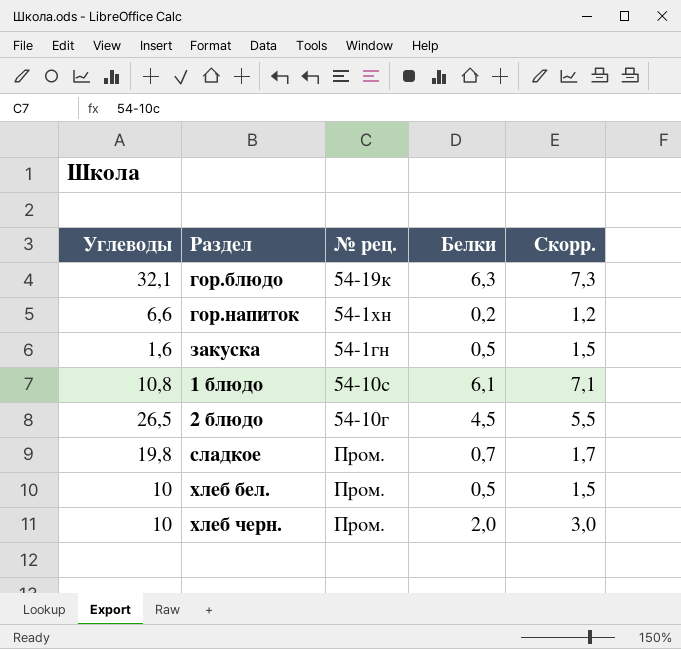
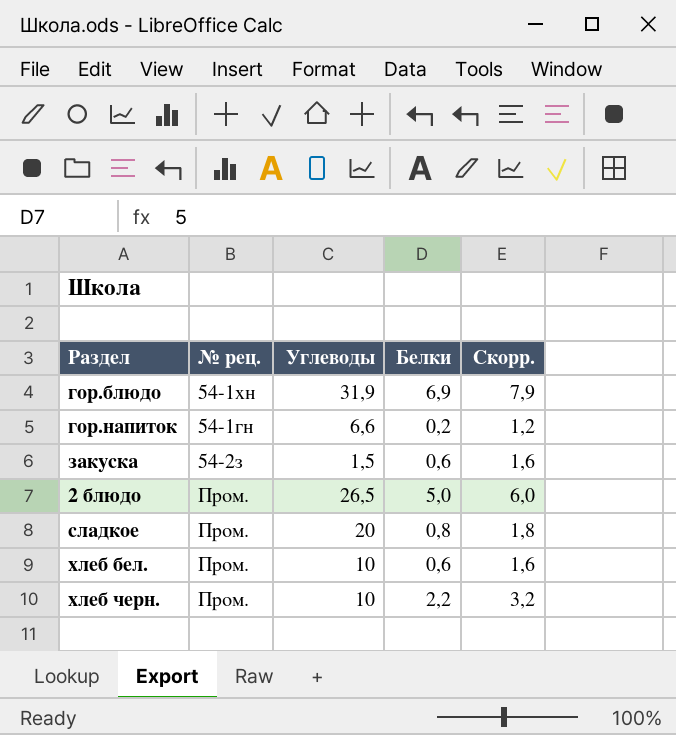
column Углеводы | position: 1 -> 3
row 1 блюдо: 10,8 | 54-10с | 6,1 | 7,1 -> none
гор.блюдо | № рец.: 54-19к -> 54-1хн
гор.блюдо | Углеводы: 32,1 -> 31,9
гор.блюдо | Белки: 6,3 -> 6,9
гор.блюдо | Скорр.: 7,3 -> 7,9
гор.напиток | № рец.: 54-1хн -> 54-1гн
закуска | № рец.: 54-1гн -> 54-2з
закуска | Углеводы: 1,6 -> 1,5
закуска | Белки: 0,5 -> 0,6
закуска | Скорр.: 1,5 -> 1,6
2 блюдо | № рец.: 54-10г -> Пром.
2 блюдо | Белки: 4,5 -> 5,0
2 блюдо | Скорр.: 5,5 -> 6,0
сладкое | Углеводы: 19,8 -> 20
сладкое | Белки: 0,7 -> 0,8
сладкое | Скорр.: 1,7 -> 1,8
хлеб бел. | Белки: 0,5 -> 0,6
хлеб бел. | Скорр.: 1,5 -> 1,6
хлеб черн. | Белки: 2,0 -> 2,2
хлеб черн. | Скорр.: 3,0 -> 3,2

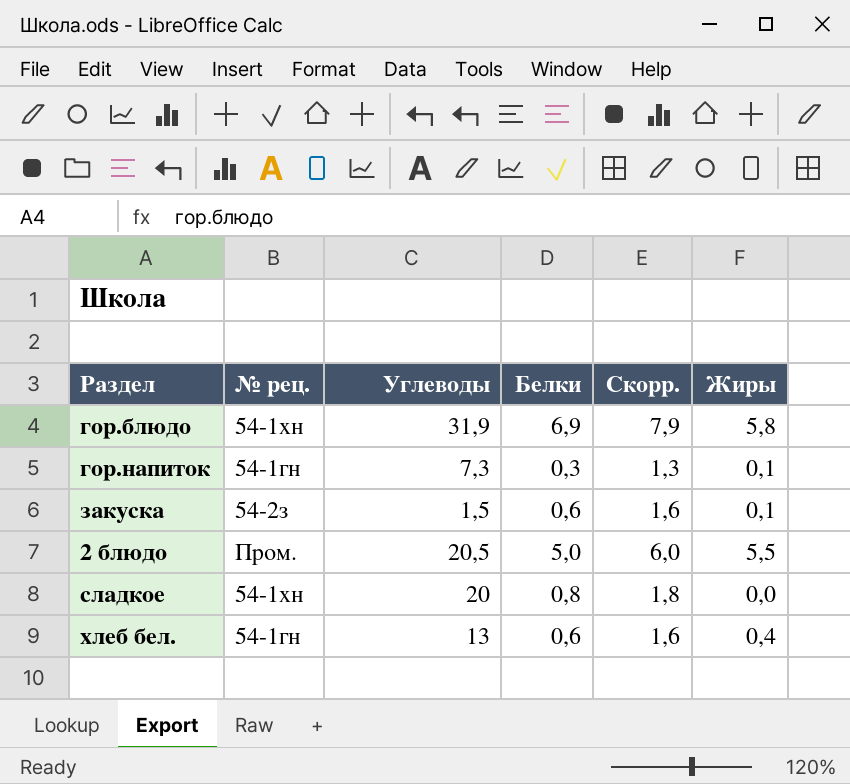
column Жиры | position: none -> 6
row хлеб черн.: Пром. | 10 | 2,2 | 3,2 -> none
гор.напиток | Углеводы: 6,6 -> 7,3
гор.напиток | Белки: 0,2 -> 0,3
гор.напиток | Скорр.: 1,2 -> 1,3
2 блюдо | Углеводы: 26,5 -> 20,5
сладкое | № рец.: Пром. -> 54-1хн
хлеб бел. | № рец.: Пром. -> 54-1гн
хлеб бел. | Углеводы: 10 -> 13

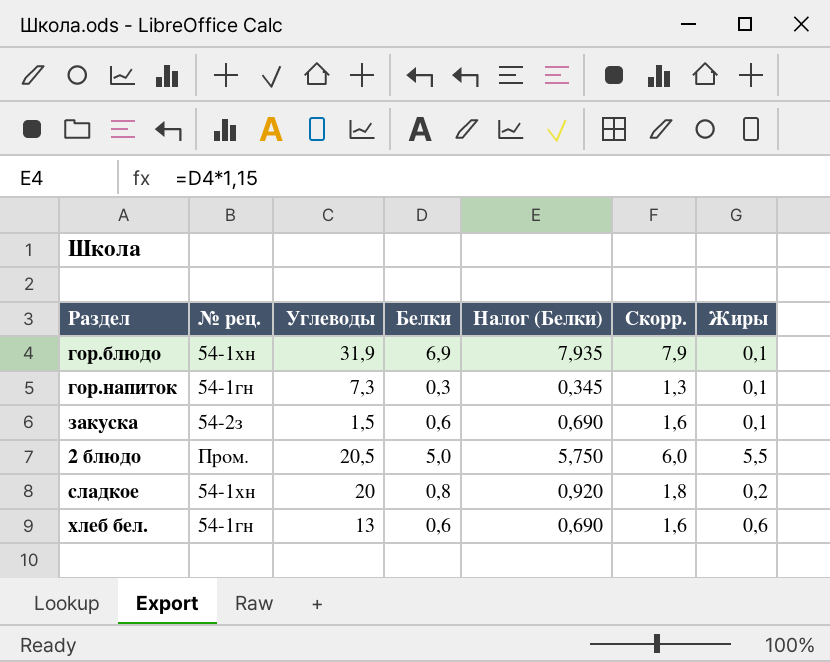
column Налог (Белки) | formula: none -> [Белки] * 1,15
гор.блюдо | Жиры: 5,8 -> 0,1
сладкое | Жиры: 0,0 -> 0,2
хлеб бел. | Жиры: 0,4 -> 0,6

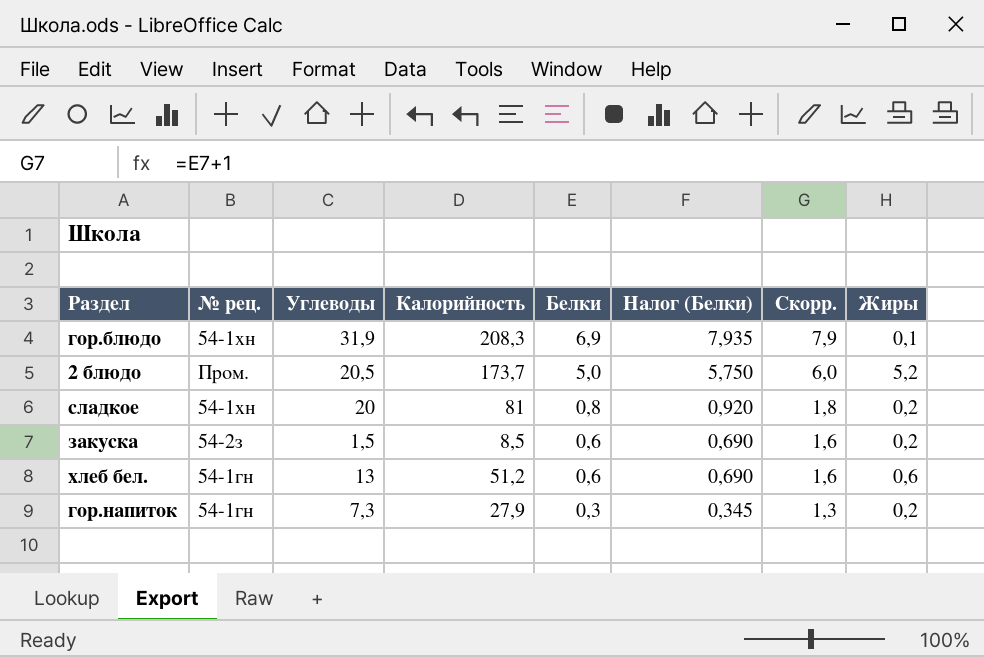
row order: none -> Белки descending
column Калорийность | position: none -> 4
2 блюдо | Жиры: 5,5 -> 5,2
закуска | Жиры: 0,1 -> 0,2
гор.напиток | Жиры: 0,1 -> 0,2

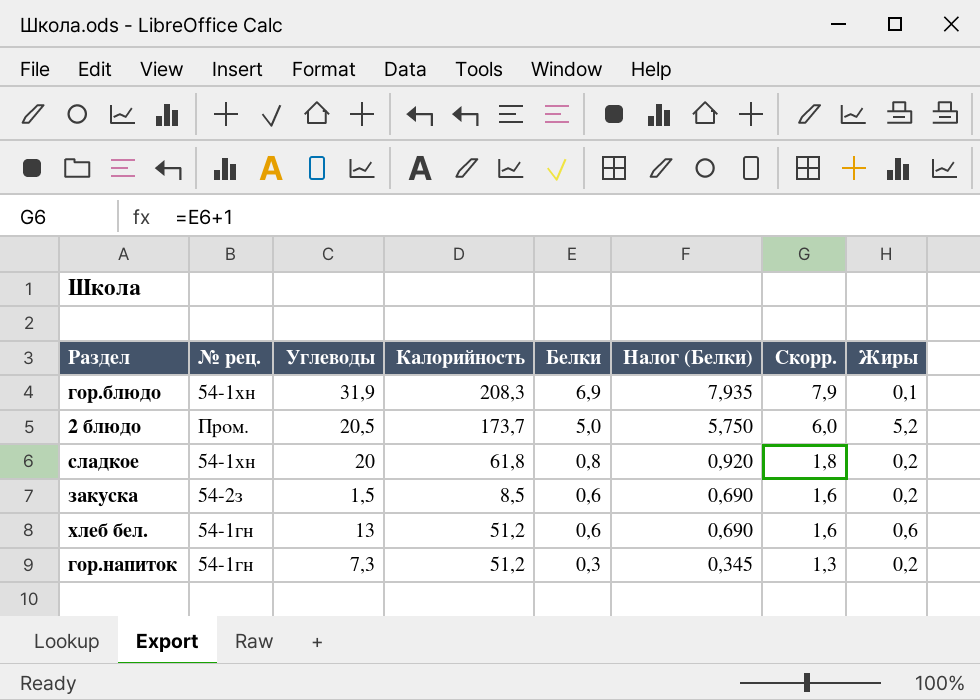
сладкое | Калорийность: 81 -> 61,8
гор.напиток | Калорийность: 27,9 -> 51,2

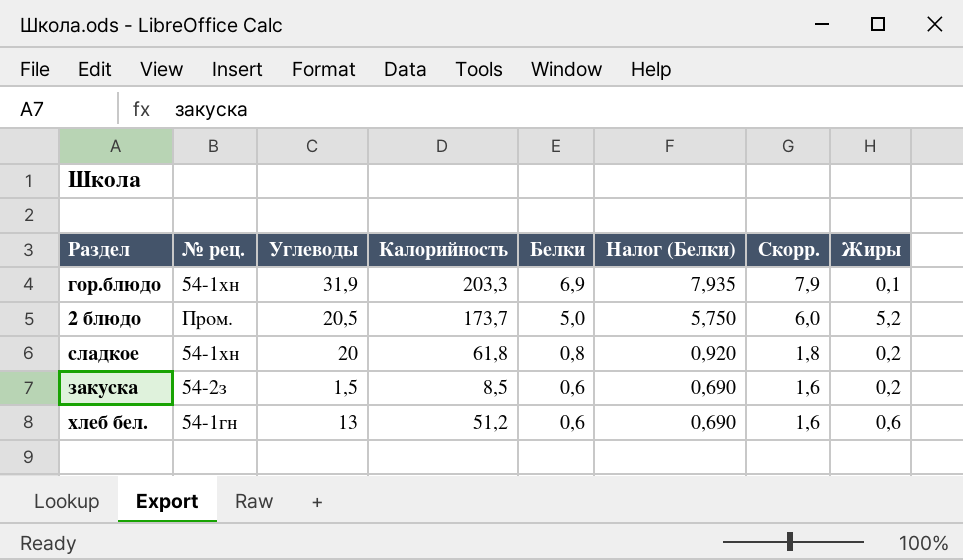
row гор.напиток: 54-1гн | 7,3 | 51,2 | 0,3 | 0,345 | 1,3 | 0,2 -> none
гор.блюдо | Калорийность: 208,3 -> 203,3

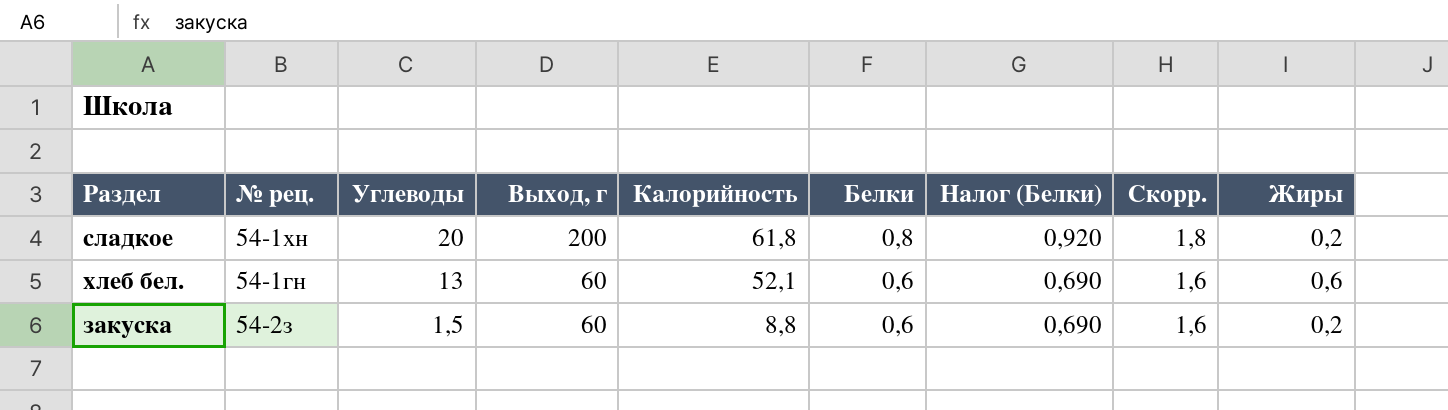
row order: Белки descending -> Углеводы descending
column Выход, г | position: none -> 4
row гор.блюдо: 54-1хн | 31,9 | 203,3 | 6,9 | 7,935 | 7,9 | 0,1 -> none
row 2 блюдо: Пром. | 20,5 | 173,7 | 5,0 | 5,750 | 6,0 | 5,2 -> none
хлеб бел. | Калорийность: 51,2 -> 52,1
закуска | Калорийность: 8,5 -> 8,8

